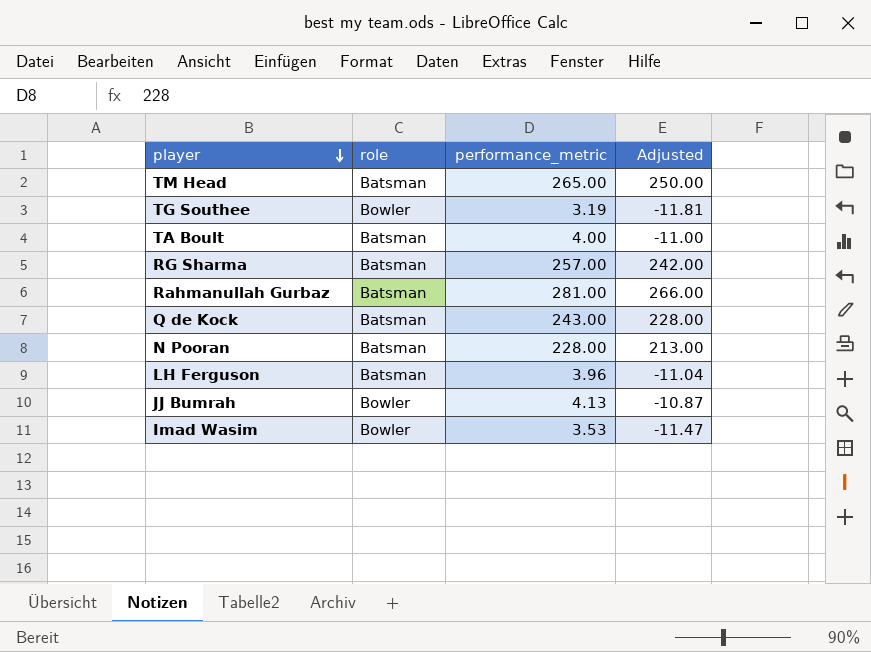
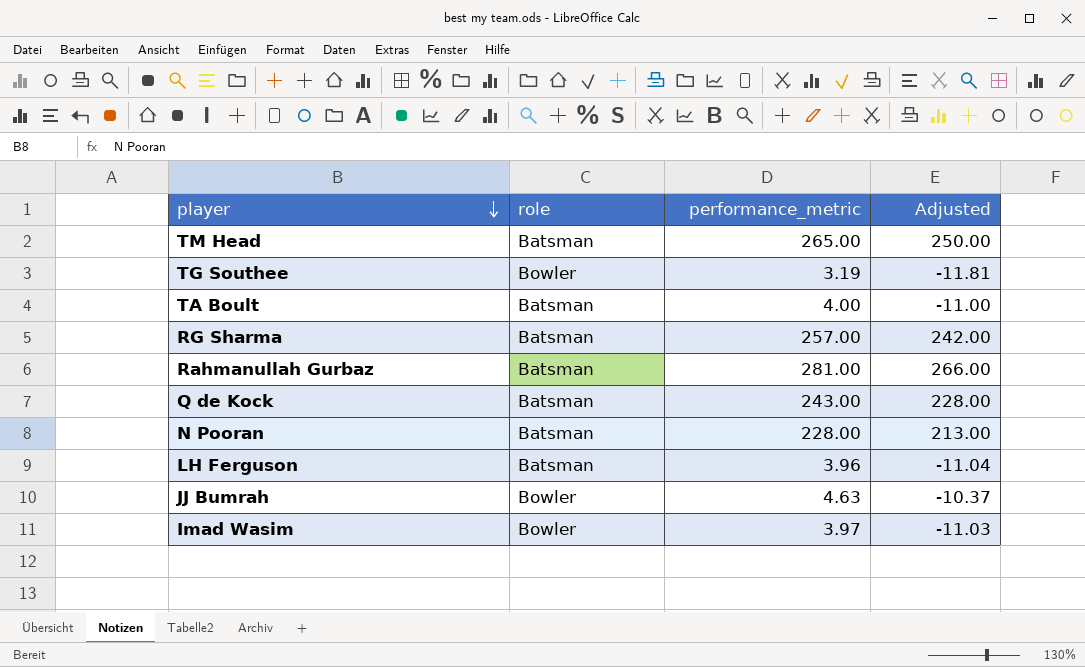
JJ Bumrah | performance_metric: 4.13 -> 4.63
JJ Bumrah | Adjusted: -10.87 -> -10.37
Imad Wasim | performance_metric: 3.53 -> 3.97
Imad Wasim | Adjusted: -11.47 -> -11.03

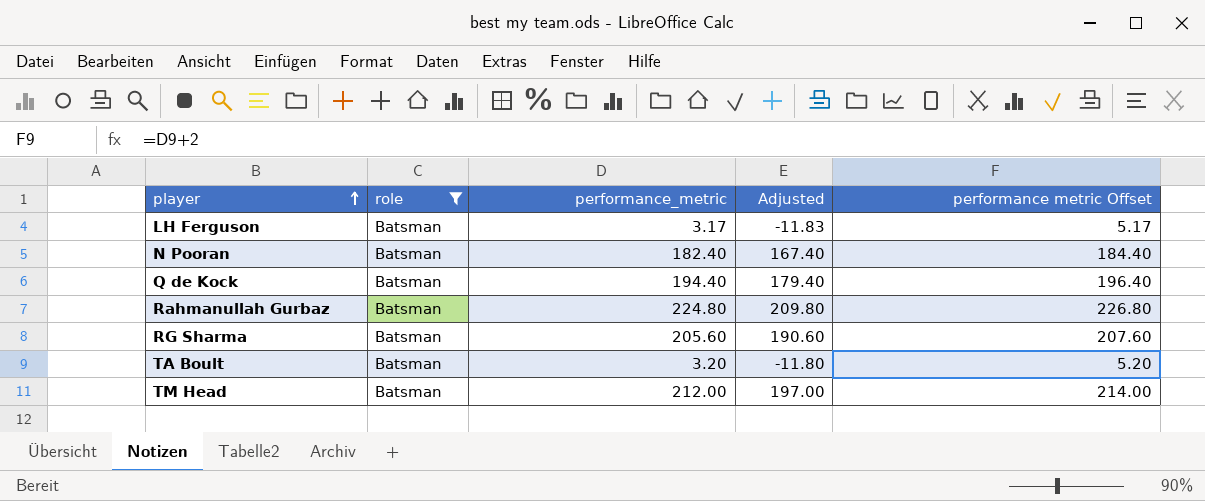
filter: none -> role = Batsman
row order: player descending -> player ascending
column performance metric Offset | formula: none -> [performance_metric] + 2
LH Ferguson | performance_metric: 3.96 -> 3.17
LH Ferguson | Adjusted: -11.04 -> -11.83
N Pooran | performance_metric: 228.00 -> 182.40
N Pooran | Adjusted: 213.00 -> 167.40
Q de Kock | performance_metric: 243.00 -> 194.40
Q de Kock | Adjusted: 228.00 -> 179.40
Rahmanullah Gurbaz | performance_metric: 281.00 -> 224.80
Rahmanullah Gurbaz | Adjusted: 266.00 -> 209.80
RG Sharma | performance_metric: 257.00 -> 205.60
RG Sharma | Adjusted: 242.00 -> 190.60
TA Boult | performance_metric: 4.00 -> 3.20
TA Boult | Adjusted: -11.00 -> -11.80
TM Head | performance_metric: 265.00 -> 212.00
TM Head | Adjusted: 250.00 -> 197.00

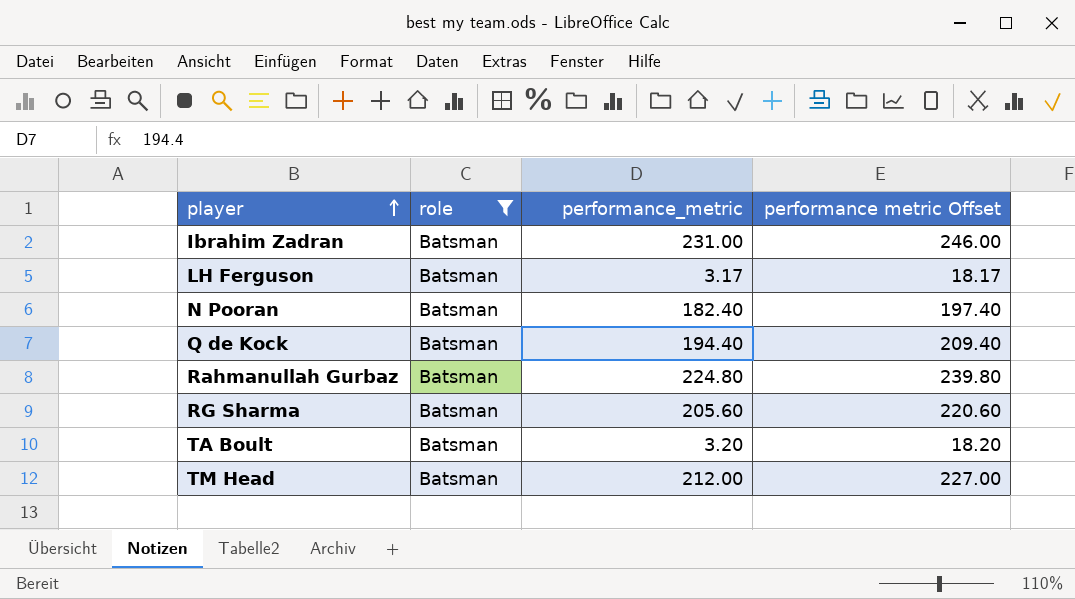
column Adjusted | formula: [performance_metric] - 15 -> none
column performance metric Offset | formula: [performance_metric] + 2 -> [performance_metric] + 15
row Ibrahim Zadran: none -> Batsman | 231.00 | 246.00

